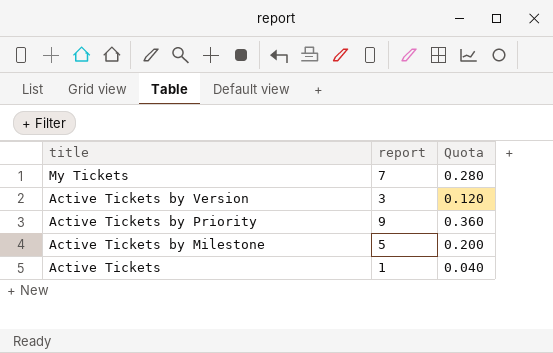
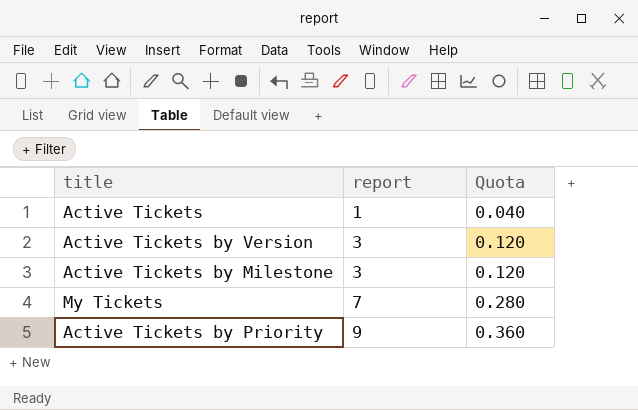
row order: title descending -> report ascending
Active Tickets by Milestone | report: 5 -> 3
Active Tickets by Milestone | Quota: 0.200 -> 0.120

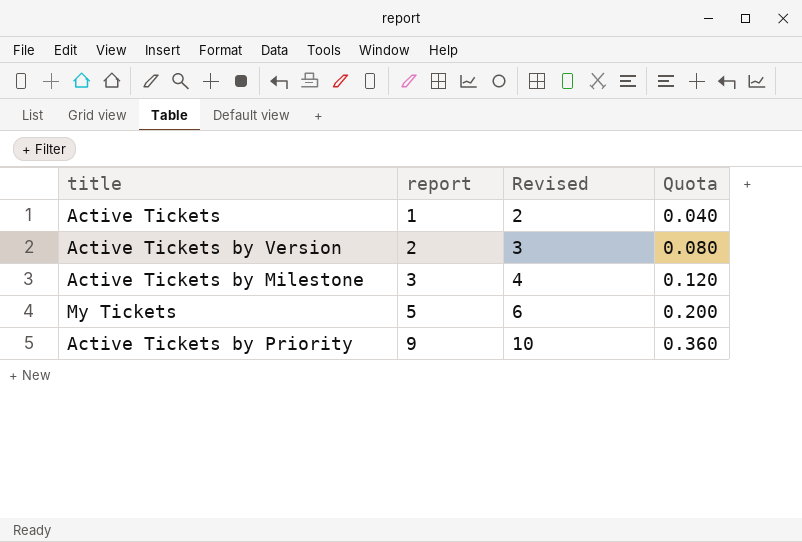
column Revised | formula: none -> [report] + 1
Active Tickets by Version | report: 3 -> 2
Active Tickets by Version | Quota: 0.120 -> 0.080
My Tickets | report: 7 -> 5
My Tickets | Quota: 0.280 -> 0.200

